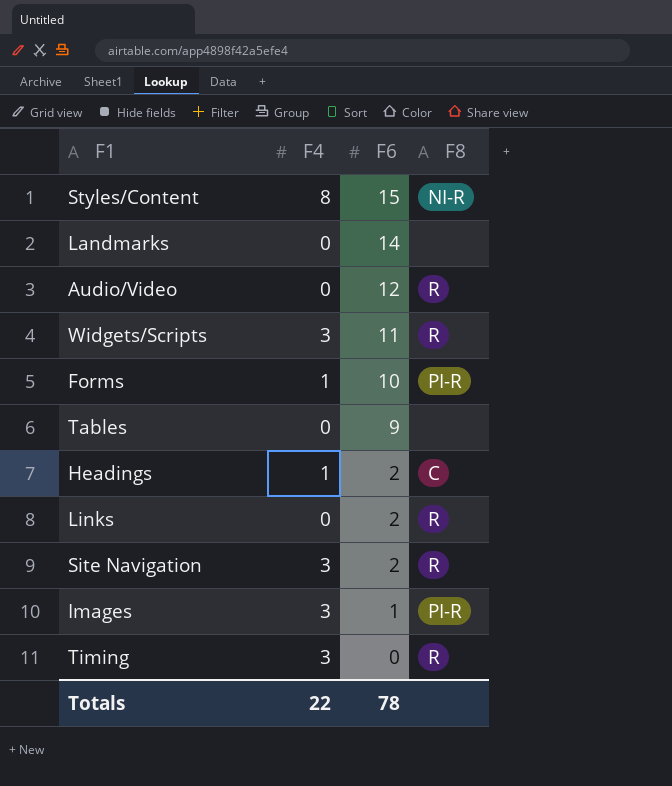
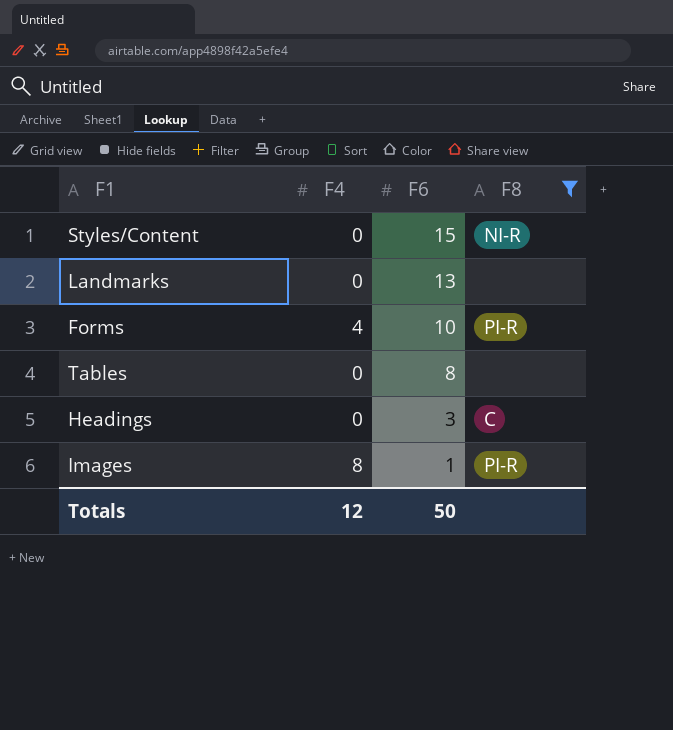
filter: none -> F8 != R
Styles/Content | F4: 8 -> 0
Landmarks | F6: 14 -> 13
Forms | F4: 1 -> 4
Tables | F6: 9 -> 8
Headings | F4: 1 -> 0
Headings | F6: 2 -> 3
Images | F4: 3 -> 8
Totals | F4: 22 -> 12
Totals | F6: 78 -> 50

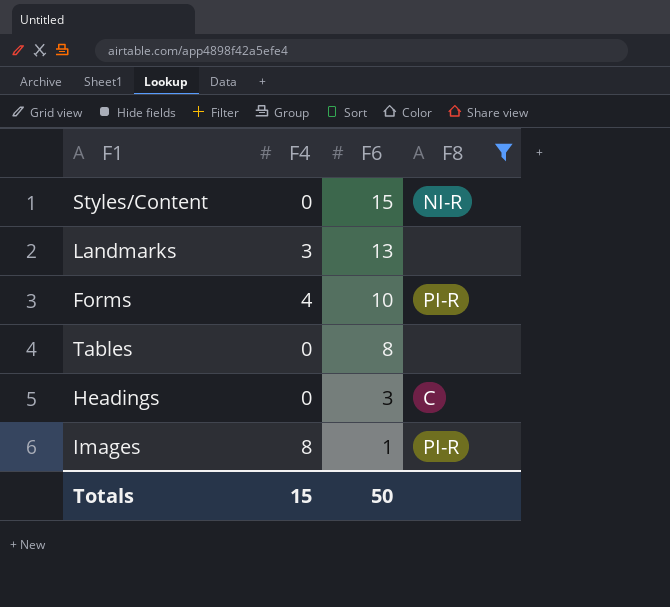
Landmarks | F4: 0 -> 3
Totals | F4: 12 -> 15

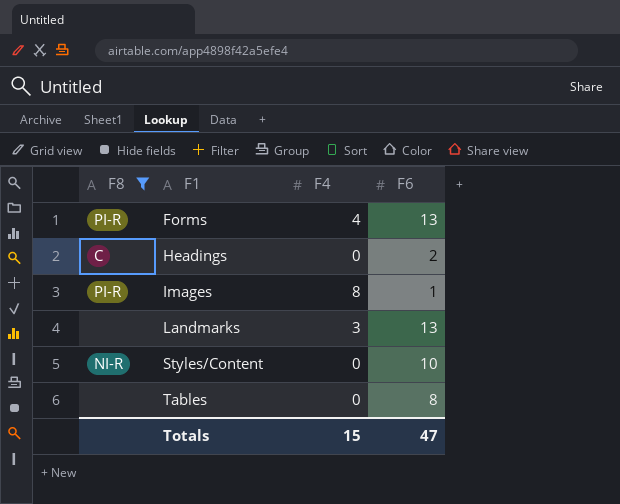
row order: F6 descending -> F1 ascending
column F8 | position: 4 -> 1
Forms | F6: 10 -> 13
Headings | F6: 3 -> 2
Styles/Content | F6: 15 -> 10
Totals | F6: 50 -> 47

